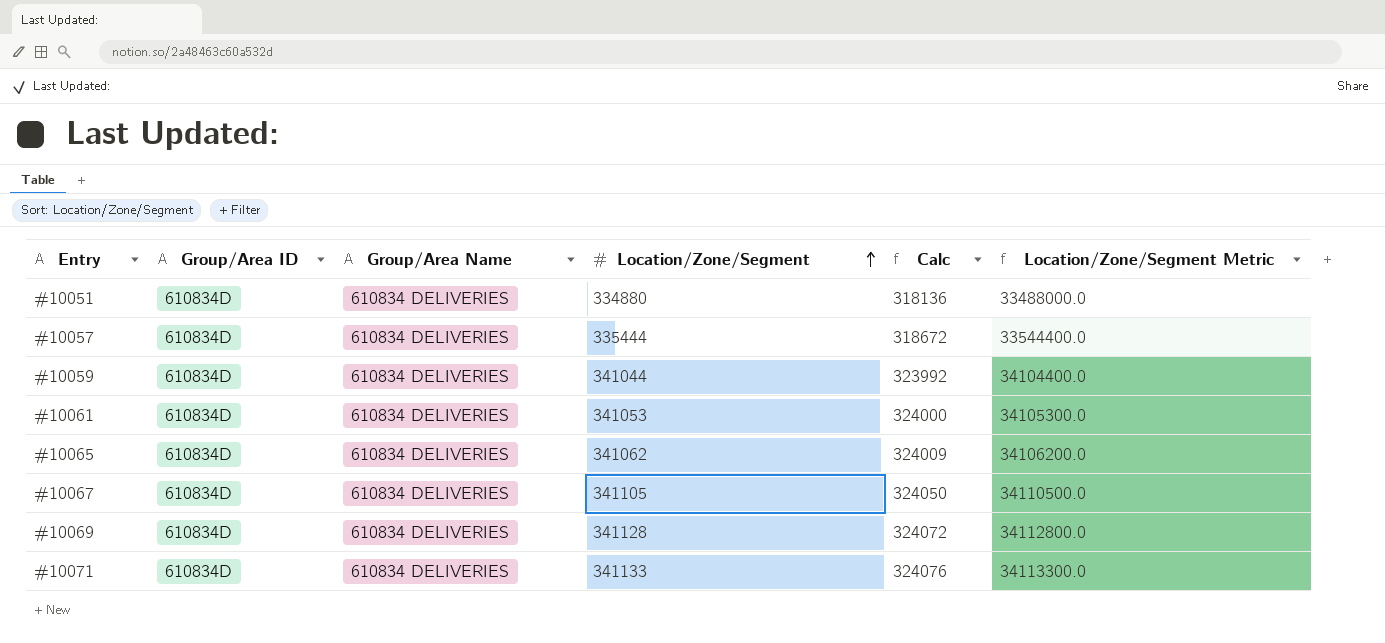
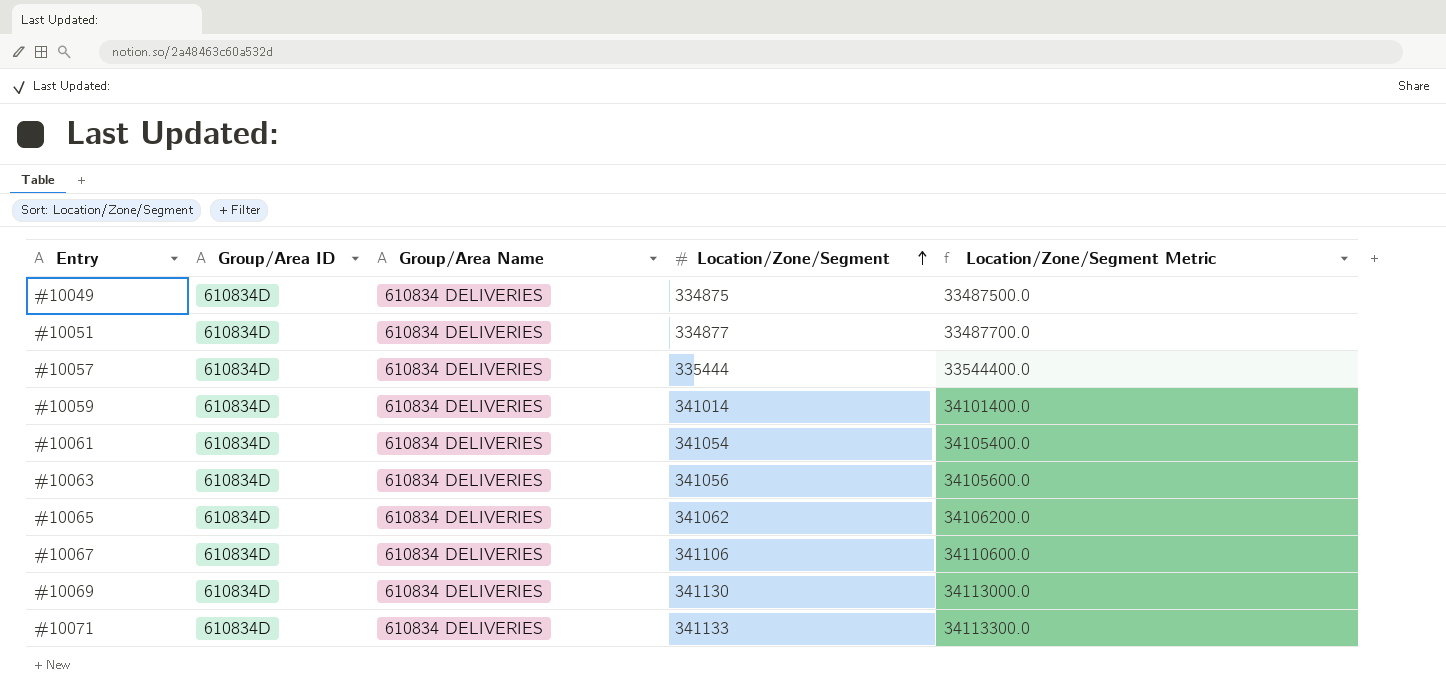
column Calc | formula: [Location/Zone/Segment] * 0.95 -> none
row #10049: none -> 610834D | 610834 DELIVERIES | 334875 | 33487500.0
#10051 | Location/Zone/Segment: 334880 -> 334877
#10051 | Location/Zone/Segment Metric: 33488000.0 -> 33487700.0
#10059 | Location/Zone/Segment: 341044 -> 341014
#10059 | Location/Zone/Segment Metric: 34104400.0 -> 34101400.0
#10061 | Location/Zone/Segment: 341053 -> 341054
#10061 | Location/Zone/Segment Metric: 34105300.0 -> 34105400.0
row #10063: none -> 610834D | 610834 DELIVERIES | 341056 | 34105600.0
#10067 | Location/Zone/Segment: 341105 -> 341106
#10067 | Location/Zone/Segment Metric: 34110500.0 -> 34110600.0
#10069 | Location/Zone/Segment: 341128 -> 341130
#10069 | Location/Zone/Segment Metric: 34112800.0 -> 34113000.0

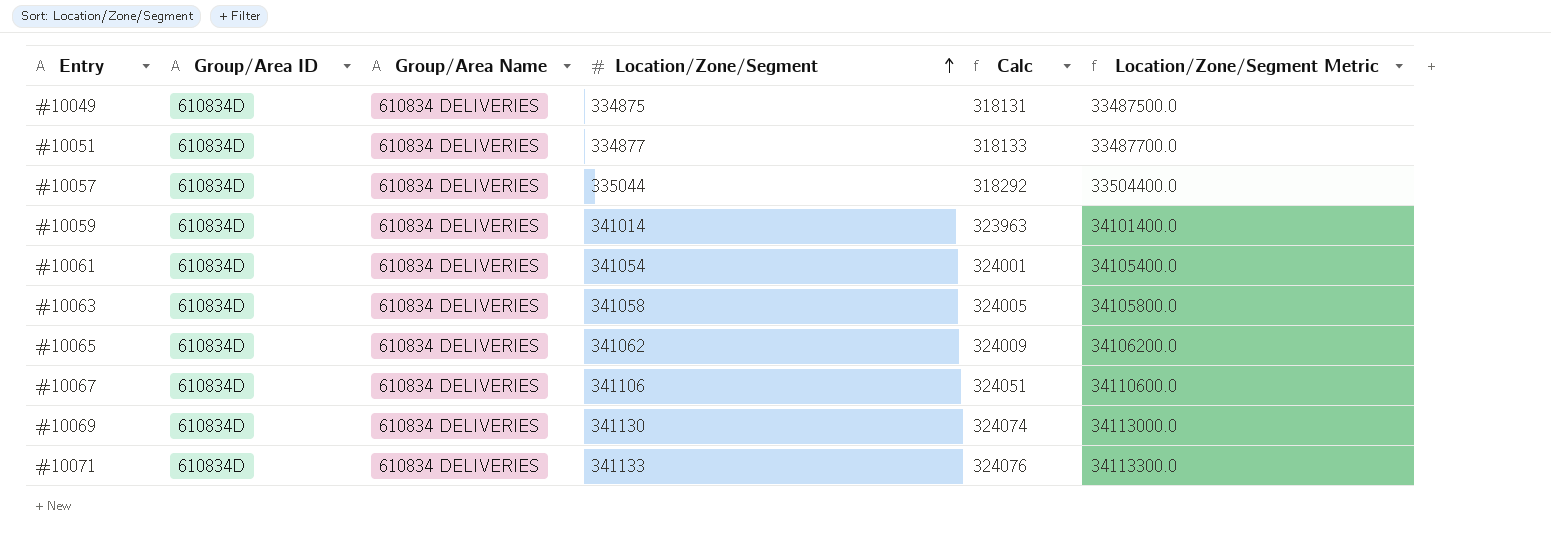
column Calc | formula: none -> [Location/Zone/Segment] * 0.95
#10057 | Location/Zone/Segment: 335444 -> 335044
#10057 | Location/Zone/Segment Metric: 33544400.0 -> 33504400.0
#10063 | Location/Zone/Segment: 341056 -> 341058
#10063 | Location/Zone/Segment Metric: 34105600.0 -> 34105800.0

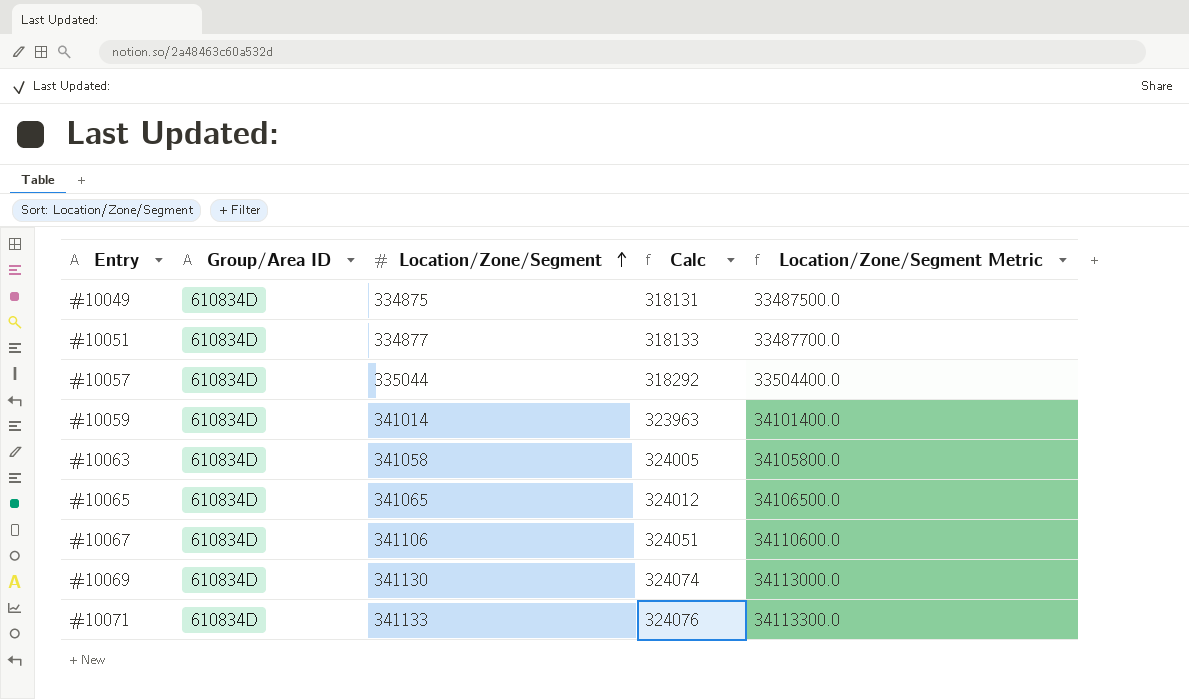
column Group/Area Name | position: 3 -> none
row #10061: 610834D | 610834 DELIVERIES | 341054 | 324001 | 34105400.0 -> none
#10065 | Location/Zone/Segment: 341062 -> 341065
#10065 | Calc: 324009 -> 324012
#10065 | Location/Zone/Segment Metric: 34106200.0 -> 34106500.0

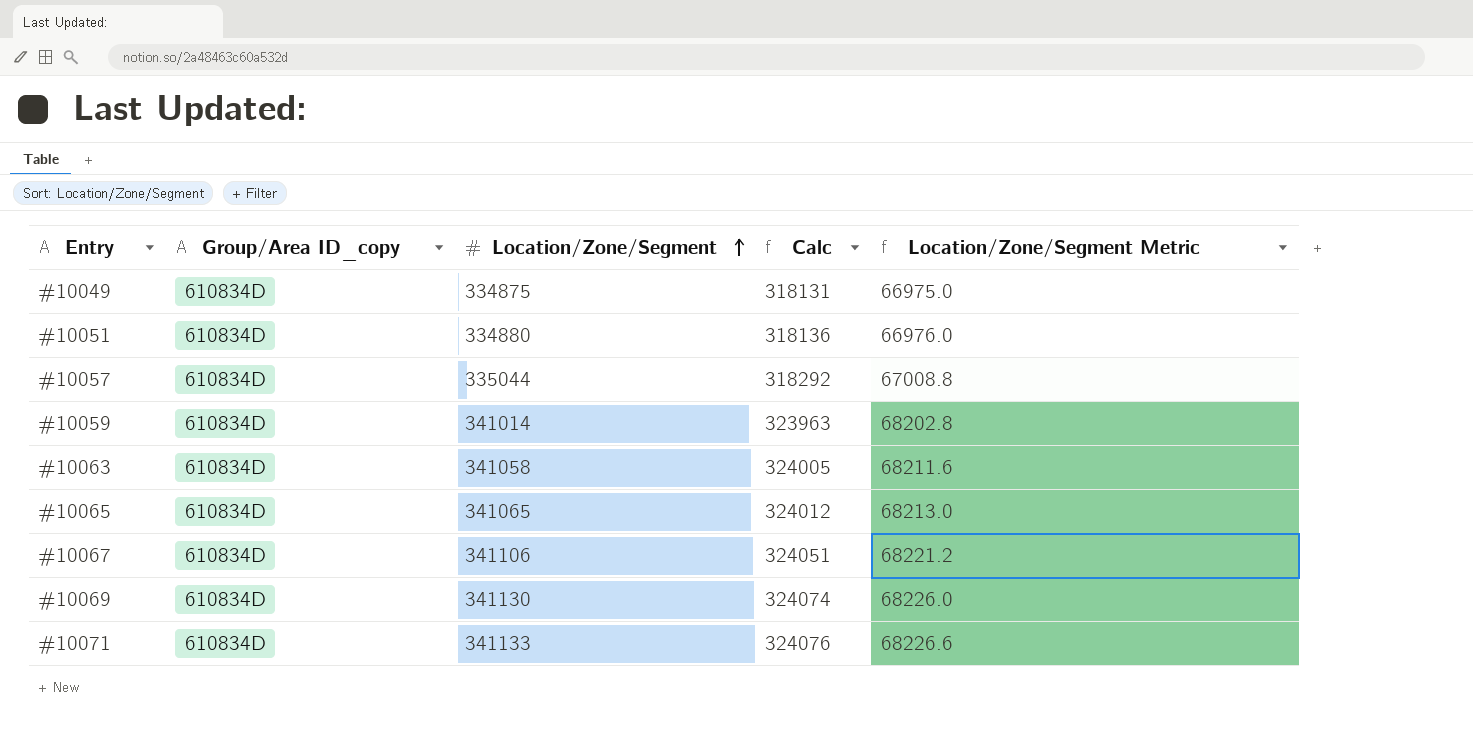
column name: Group/Area ID -> Group/Area ID_copy
column Location/Zone/Segment Metric | formula: [Location/Zone/Segment] * 100 -> [Location/Zone/Segment] * 0.2
#10051 | Location/Zone/Segment: 334877 -> 334880
#10051 | Calc: 318133 -> 318136

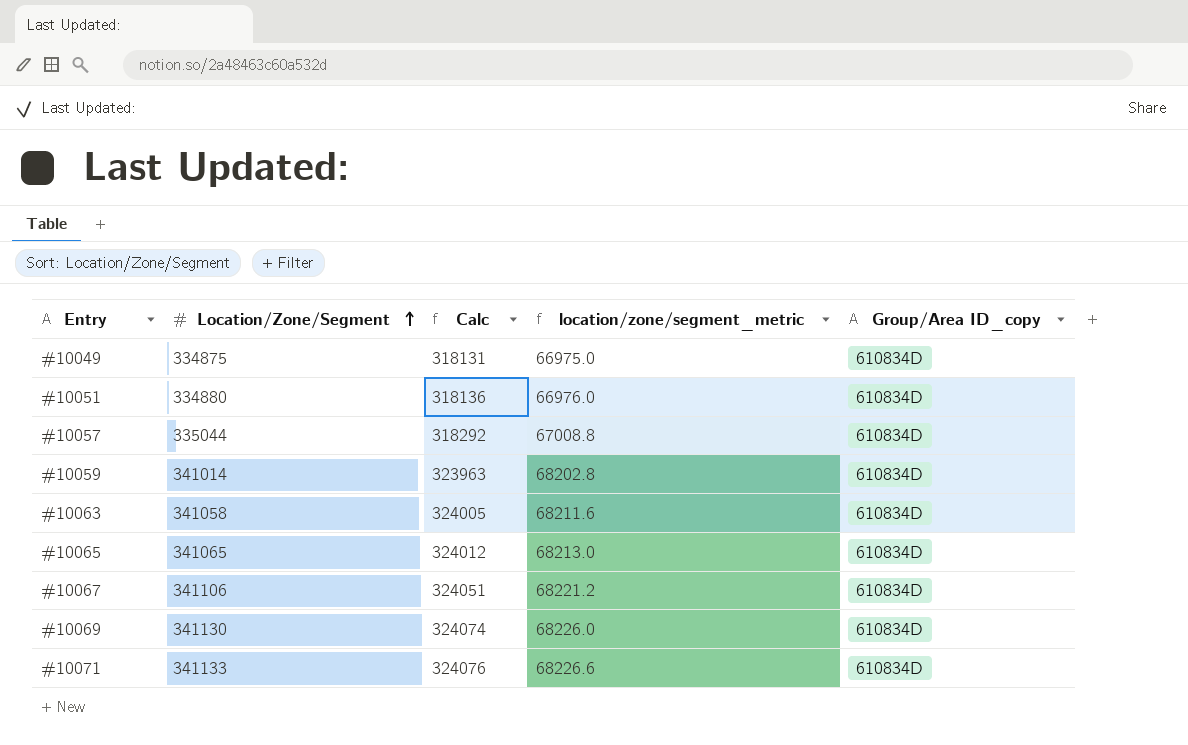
column name: Location/Zone/Segment Metric -> location/zone/segment_metric
column Group/Area ID_copy | position: 2 -> 5

